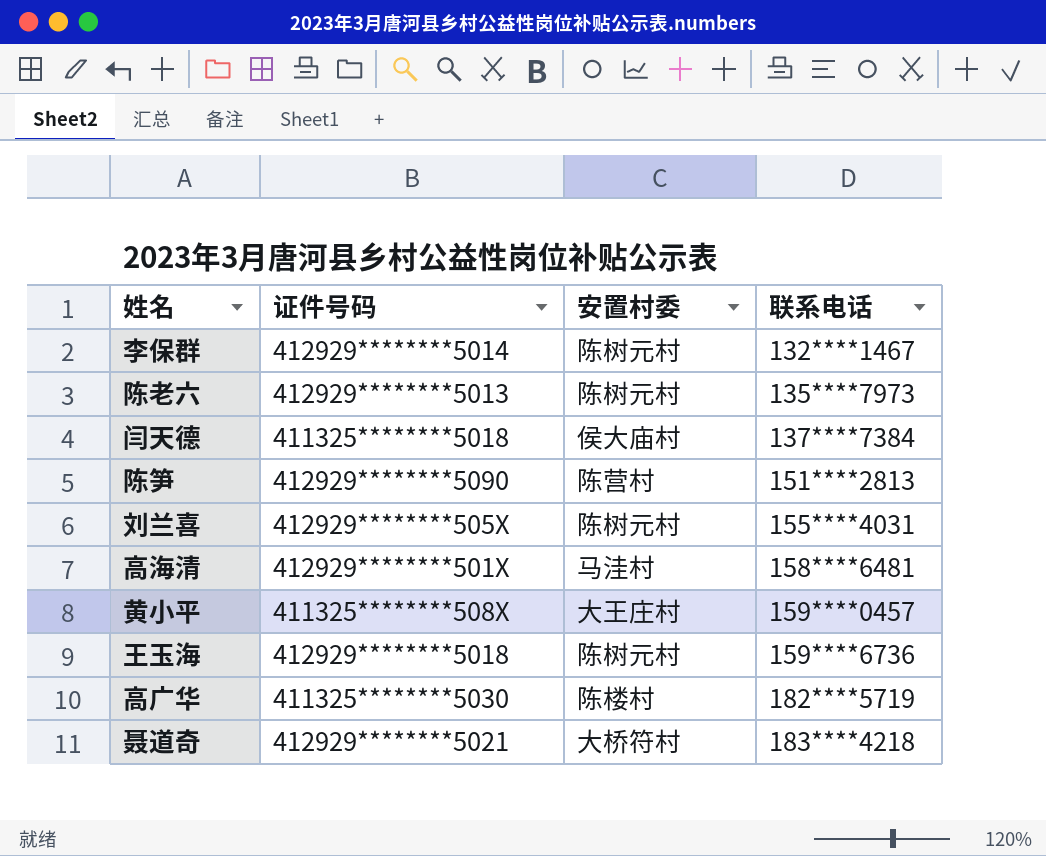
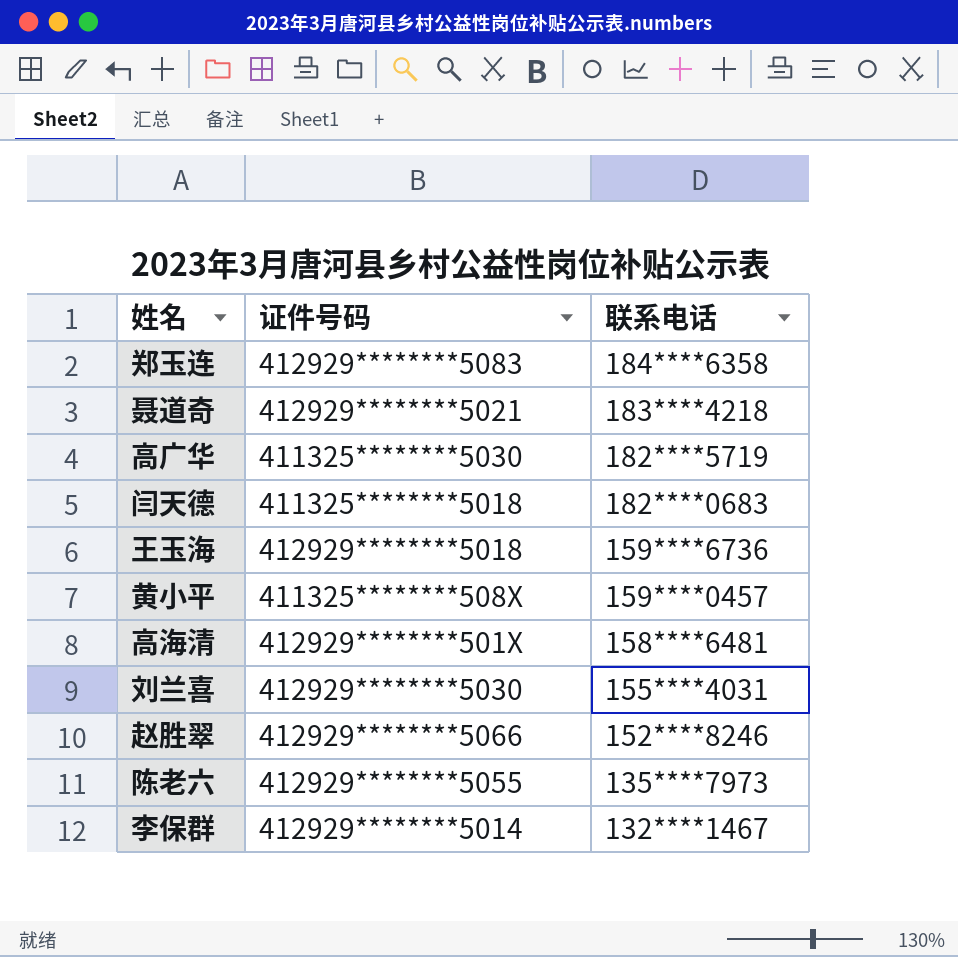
row order: 联系电话 ascending -> 联系电话 descending
column 安置村委 | position: 3 -> none
row 陈笋: 412929********5090 | 陈营村 | 151****2813 -> none
row 郑玉连: none -> 412929********5083 | 184****6358
闫天德 | 联系电话: 137****7384 -> 182****0683
刘兰喜 | 证件号码: 412929********505X -> 412929********5030
row 赵胜翠: none -> 412929********5066 | 152****8246
陈老六 | 证件号码: 412929********5013 -> 412929********5055

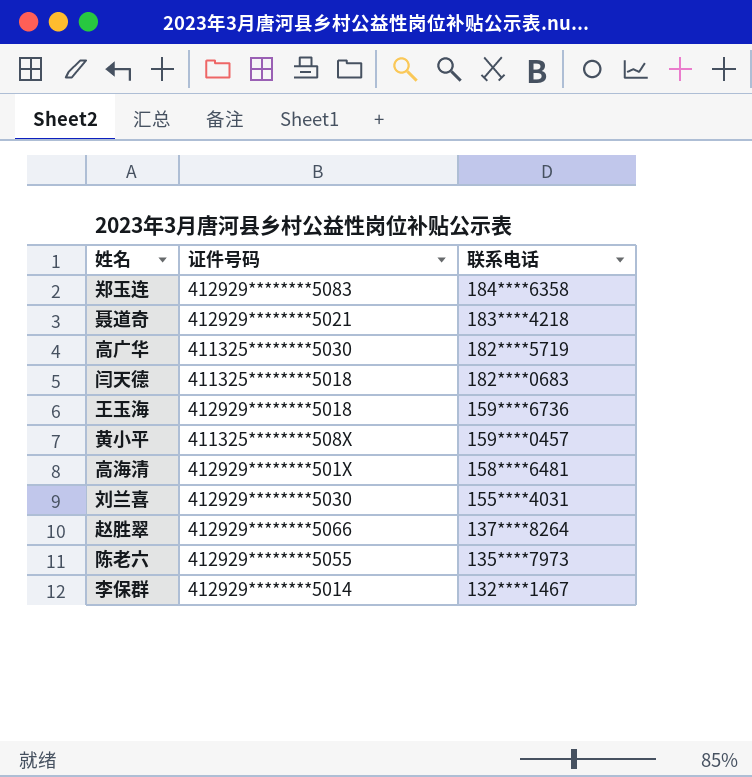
赵胜翠 | 联系电话: 152****8246 -> 137****8264

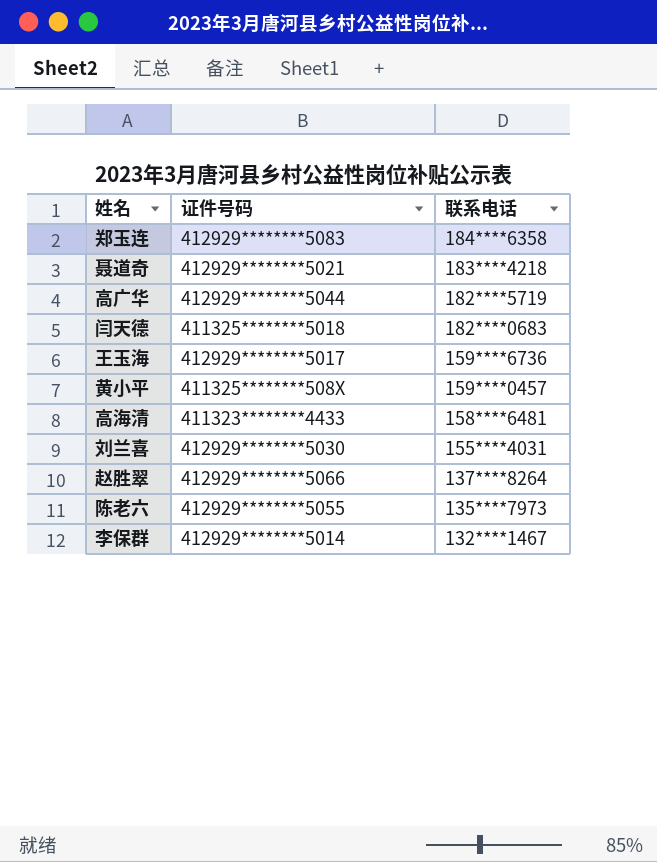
高广华 | 证件号码: 411325********5030 -> 412929********5044
王玉海 | 证件号码: 412929********5018 -> 412929********5017
高海清 | 证件号码: 412929********501X -> 411323********4433

